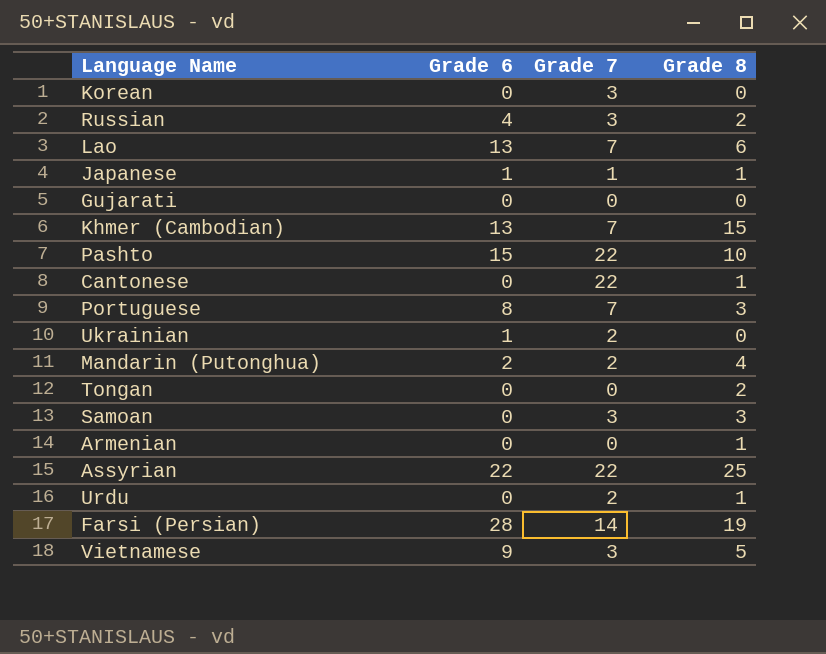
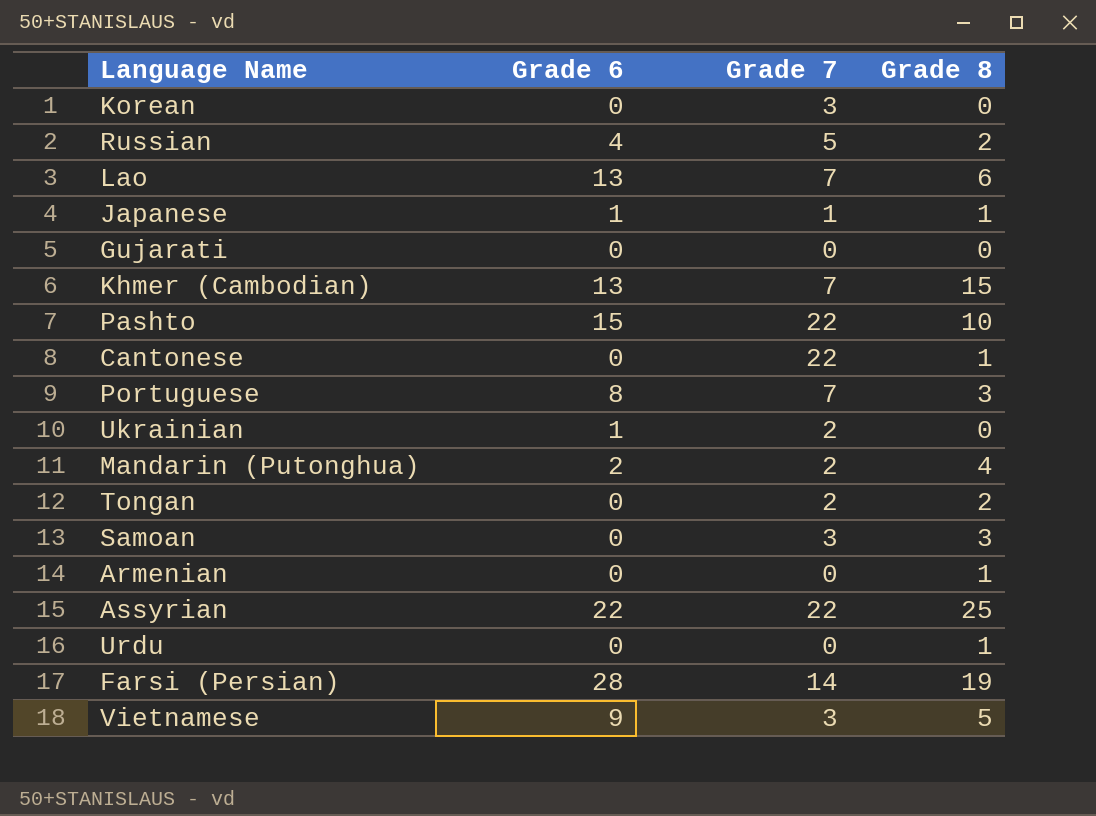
Russian | Grade 7: 3 -> 5
Tongan | Grade 7: 0 -> 2
Urdu | Grade 7: 2 -> 0

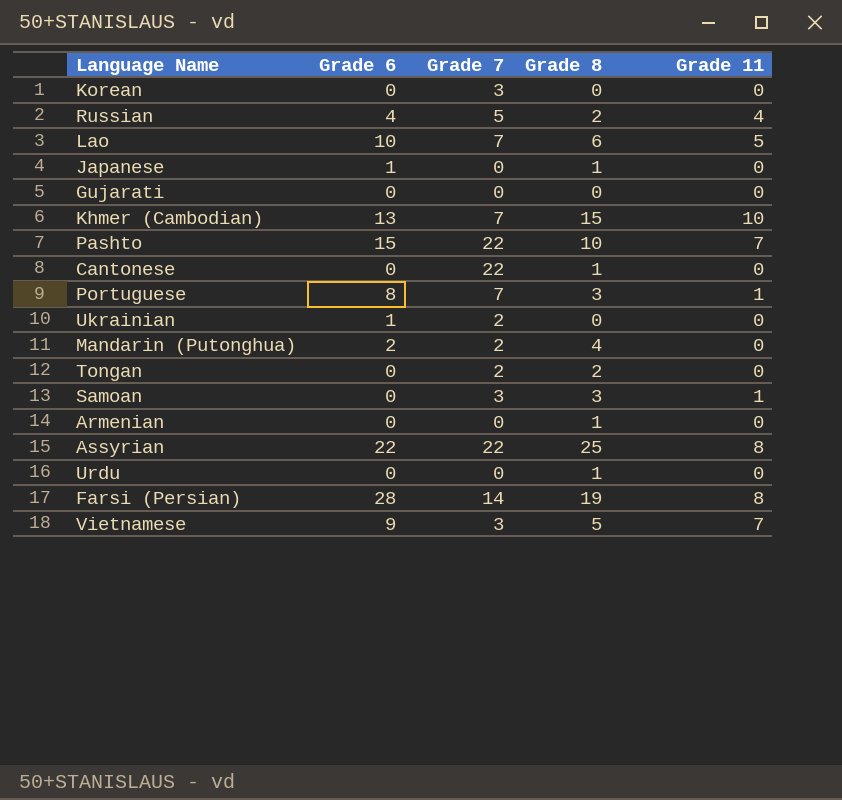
column Grade 11 | position: none -> 5
Lao | Grade 6: 13 -> 10
Japanese | Grade 7: 1 -> 0

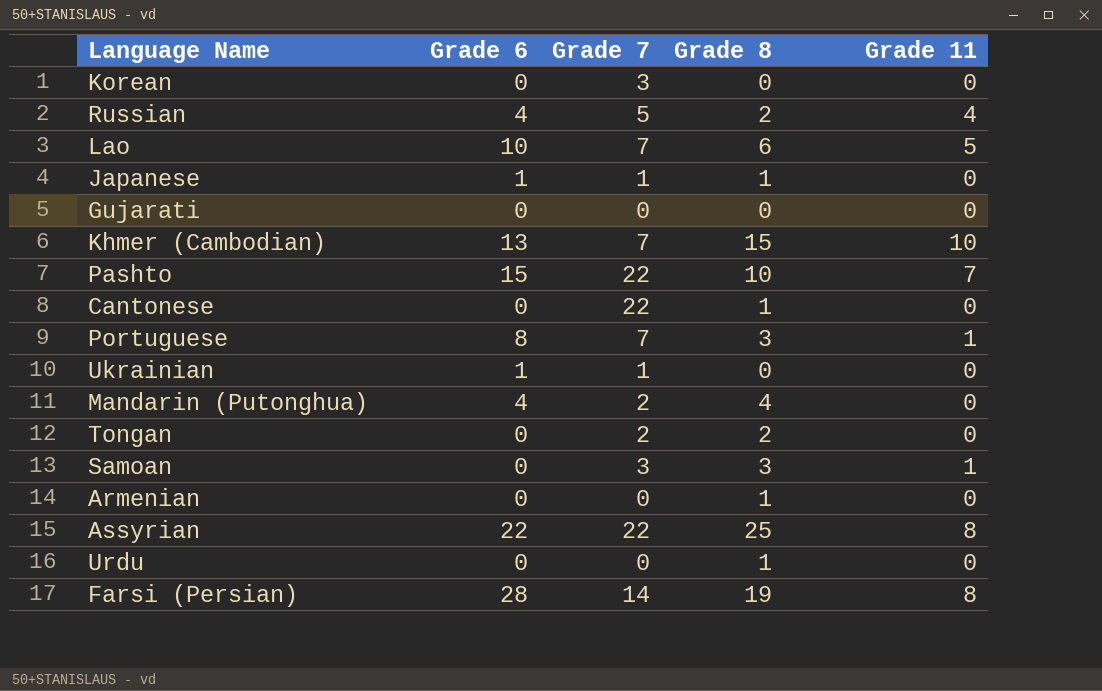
row Vietnamese: 9 | 3 | 5 | 7 -> none
Japanese | Grade 7: 0 -> 1
Ukrainian | Grade 7: 2 -> 1
Mandarin (Putonghua) | Grade 6: 2 -> 4

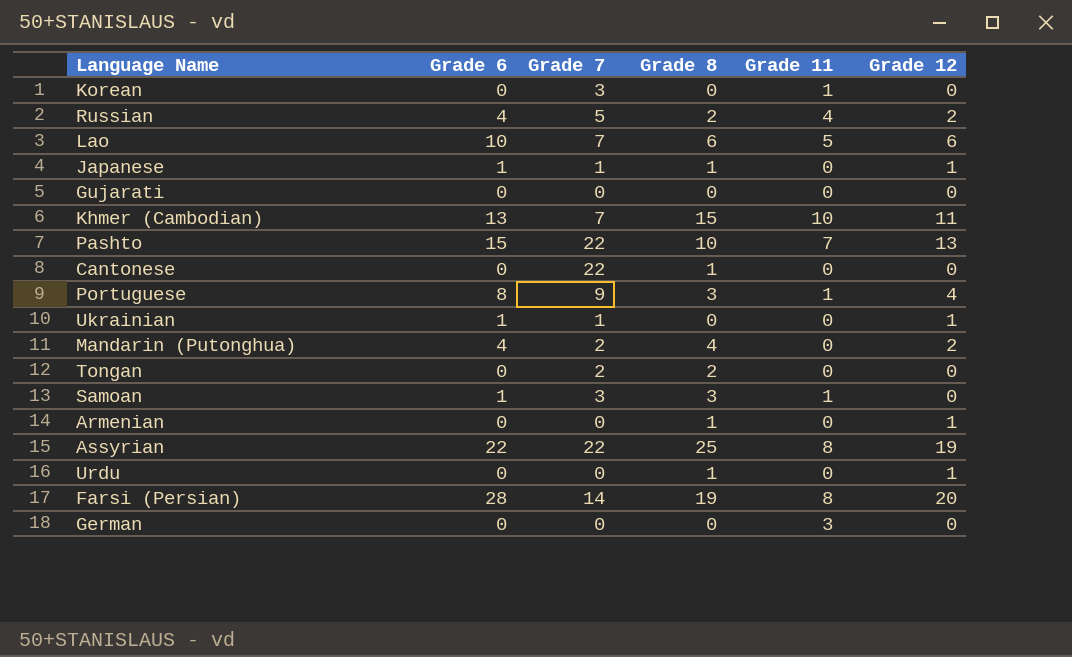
column Grade 12 | position: none -> 6
Korean | Grade 11: 0 -> 1
Portuguese | Grade 7: 7 -> 9
Samoan | Grade 6: 0 -> 1
row German: none -> 0 | 0 | 0 | 3 | 0

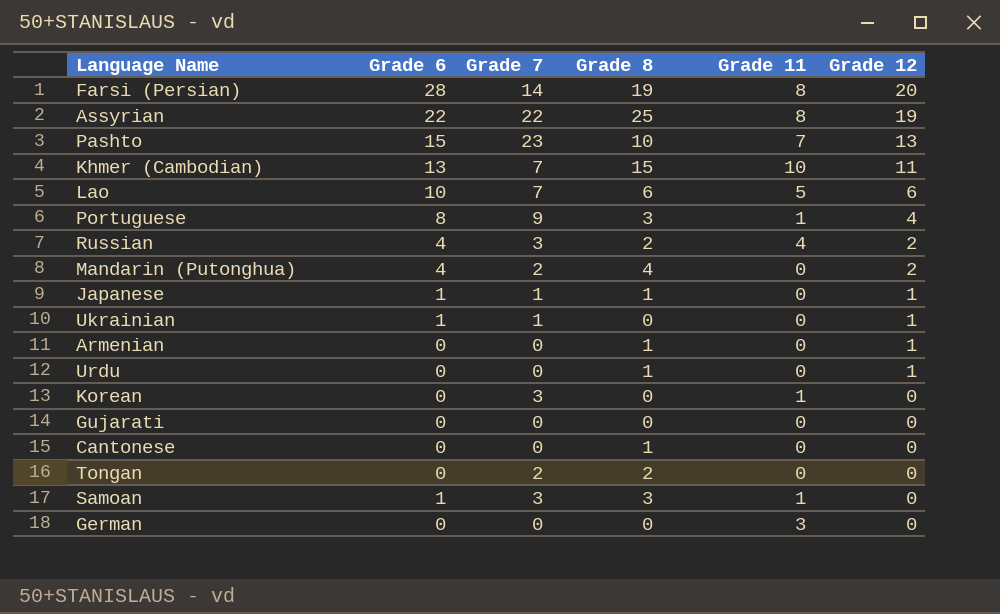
row order: none -> Grade 12 descending
Pashto | Grade 7: 22 -> 23
Russian | Grade 7: 5 -> 3
Cantonese | Grade 7: 22 -> 0

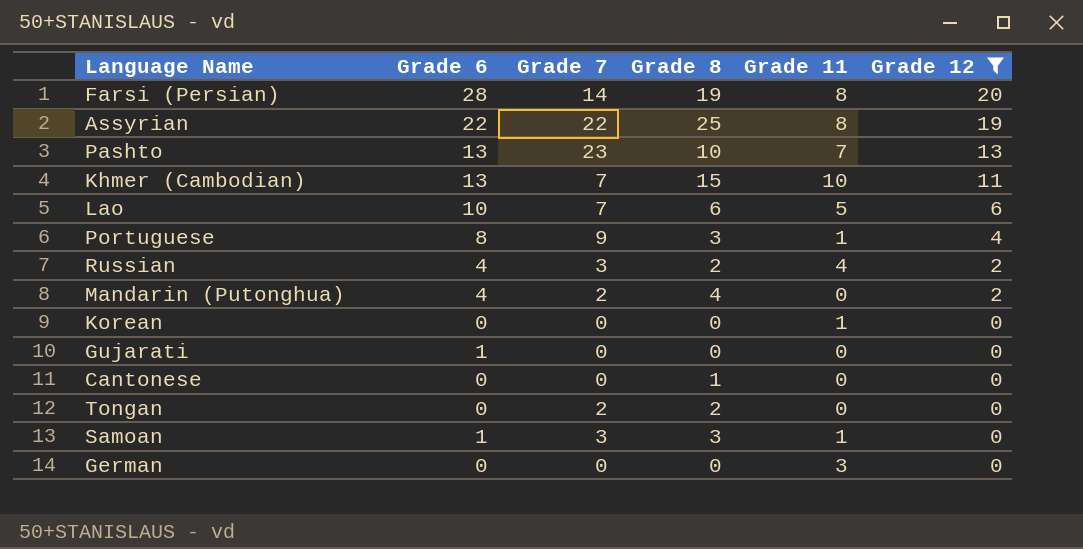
filter: none -> Grade 12 != 1
Pashto | Grade 6: 15 -> 13
Korean | Grade 7: 3 -> 0
Gujarati | Grade 6: 0 -> 1

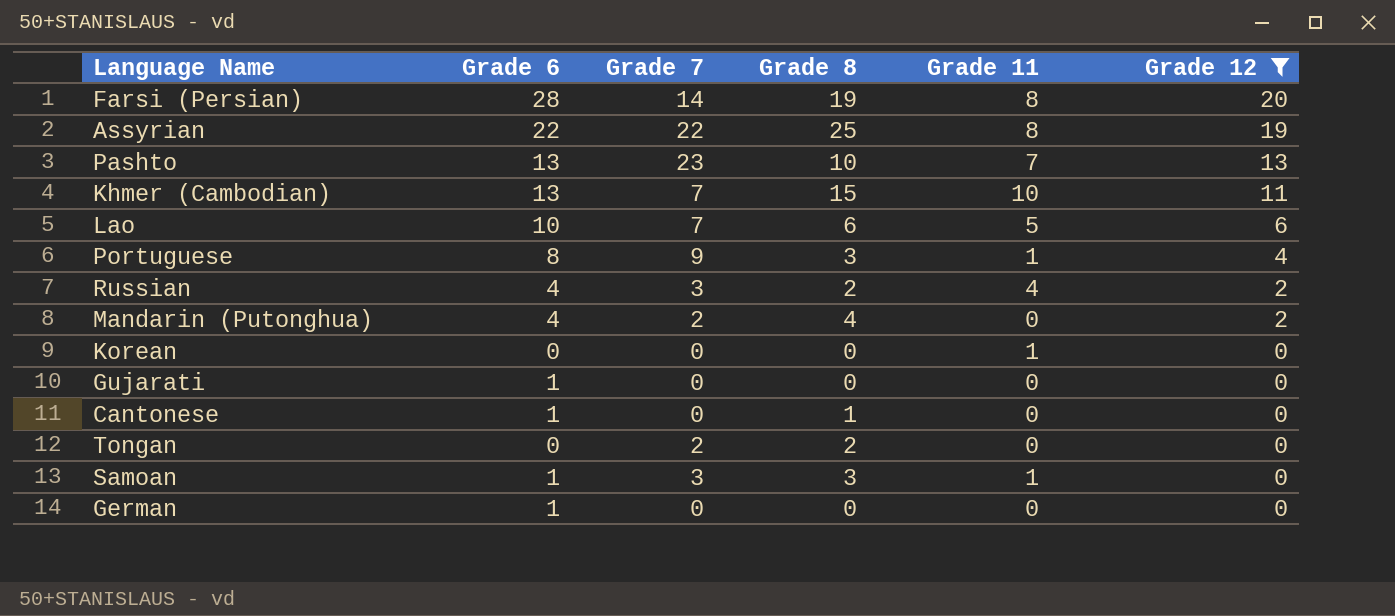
Cantonese | Grade 6: 0 -> 1
German | Grade 6: 0 -> 1
German | Grade 11: 3 -> 0

